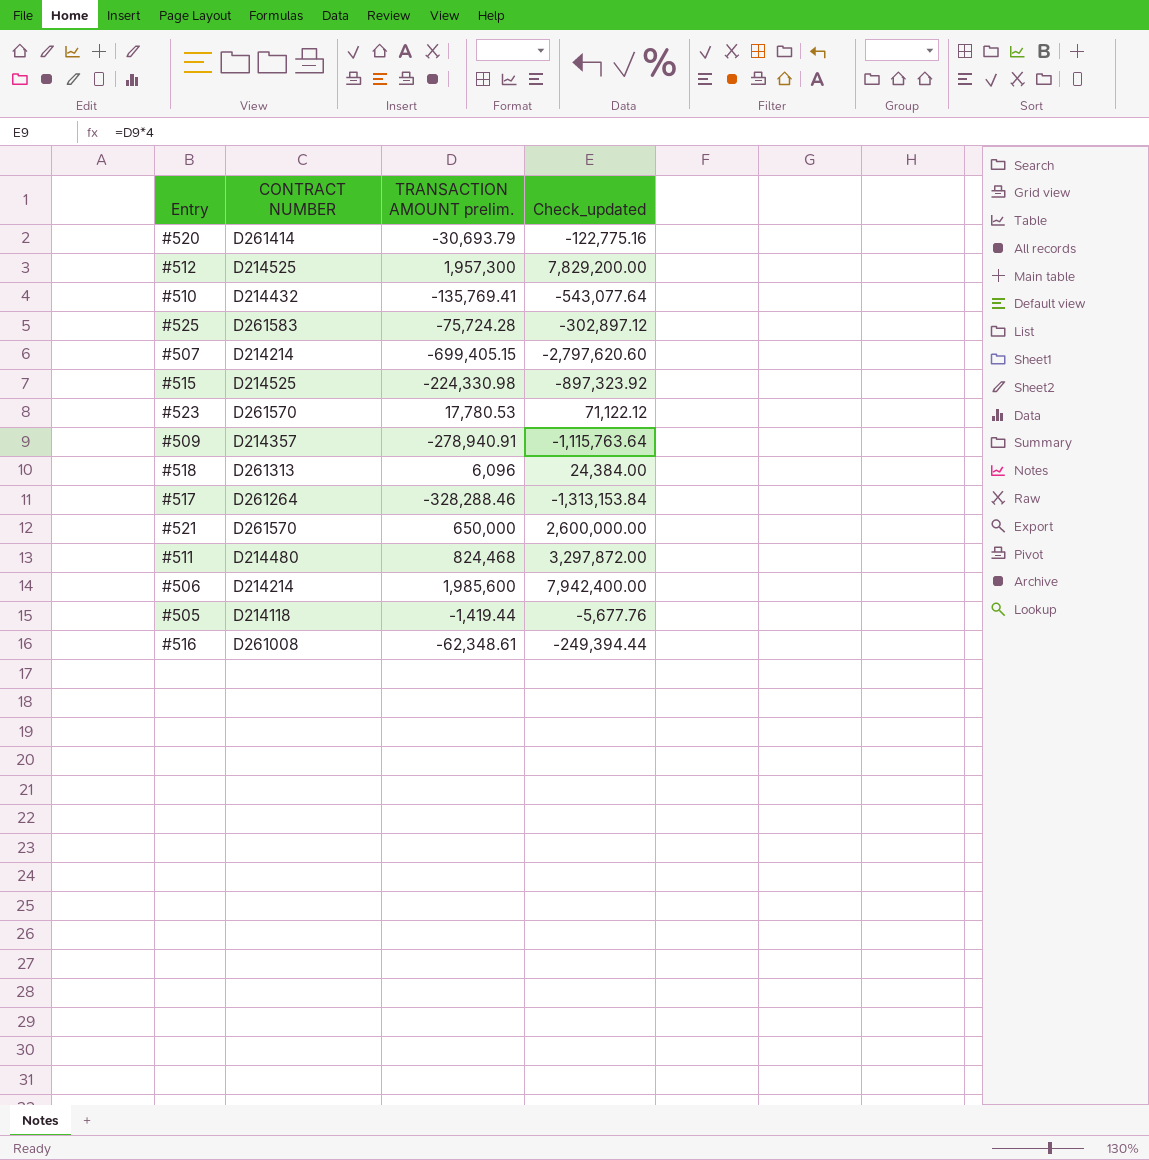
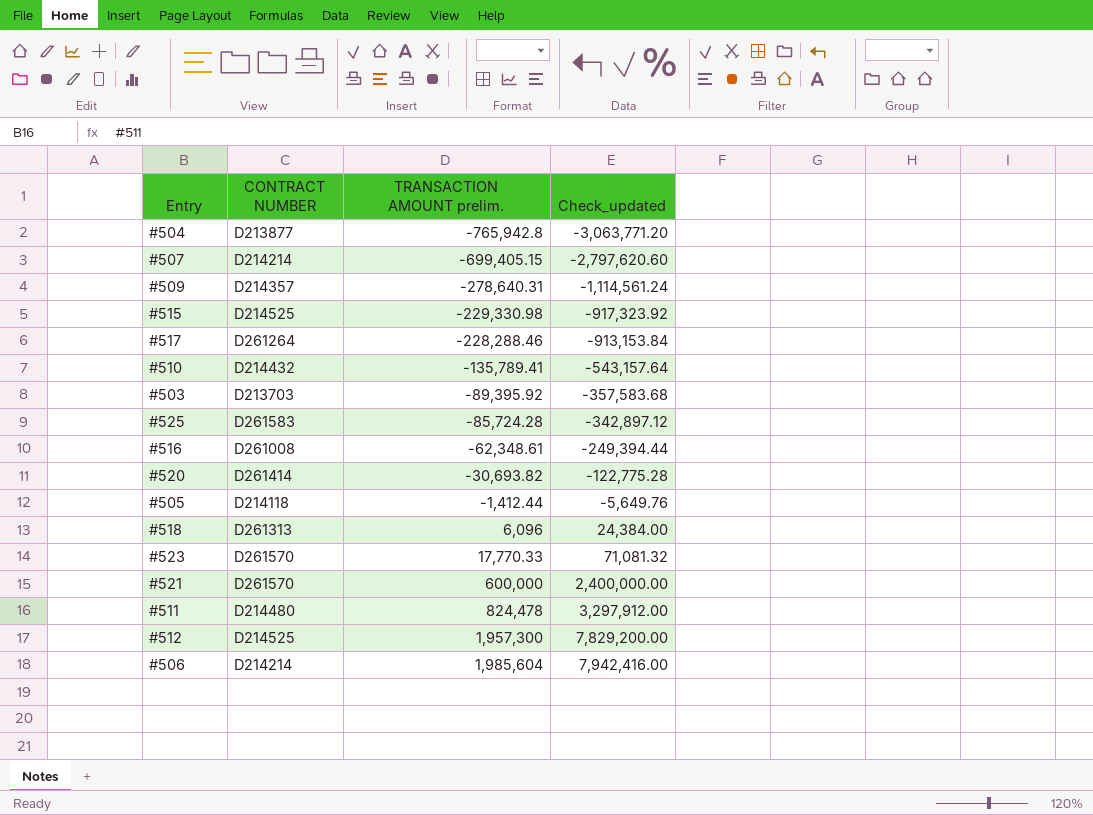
row order: none -> TRANSACTION AMOUNT prelim. ascending
row #504: none -> D213877 | -765,942.8 | -3,063,771.20
#509 | TRANSACTION AMOUNT prelim.: -278,940.91 -> -278,640.31
#509 | Check_updated: -1,115,763.64 -> -1,114,561.24
#515 | TRANSACTION AMOUNT prelim.: -224,330.98 -> -229,330.98
#515 | Check_updated: -897,323.92 -> -917,323.92
#517 | TRANSACTION AMOUNT prelim.: -328,288.46 -> -228,288.46
#517 | Check_updated: -1,313,153.84 -> -913,153.84
#510 | TRANSACTION AMOUNT prelim.: -135,769.41 -> -135,789.41
#510 | Check_updated: -543,077.64 -> -543,157.64
row #503: none -> D213703 | -89,395.92 | -357,583.68
#525 | TRANSACTION AMOUNT prelim.: -75,724.28 -> -85,724.28
#525 | Check_updated: -302,897.12 -> -342,897.12
#520 | TRANSACTION AMOUNT prelim.: -30,693.79 -> -30,693.82
#520 | Check_updated: -122,775.16 -> -122,775.28
#505 | TRANSACTION AMOUNT prelim.: -1,419.44 -> -1,412.44
#505 | Check_updated: -5,677.76 -> -5,649.76
#523 | TRANSACTION AMOUNT prelim.: 17,780.53 -> 17,770.33
#523 | Check_updated: 71,122.12 -> 71,081.32
#521 | TRANSACTION AMOUNT prelim.: 650,000 -> 600,000
#521 | Check_updated: 2,600,000.00 -> 2,400,000.00
#511 | TRANSACTION AMOUNT prelim.: 824,468 -> 824,478
#511 | Check_updated: 3,297,872.00 -> 3,297,912.00
#506 | TRANSACTION AMOUNT prelim.: 1,985,600 -> 1,985,604
#506 | Check_updated: 7,942,400.00 -> 7,942,416.00

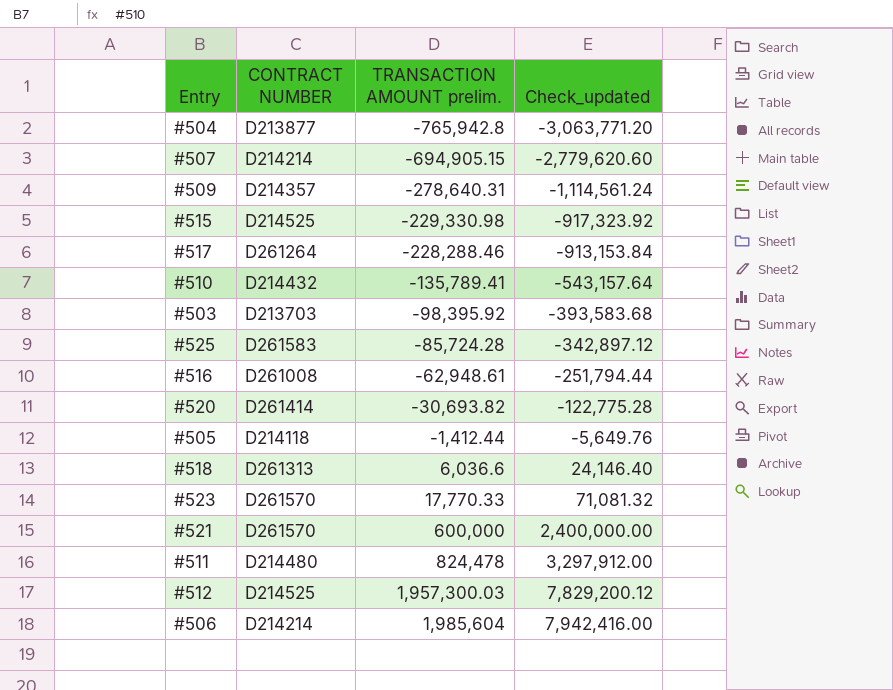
#507 | TRANSACTION AMOUNT prelim.: -699,405.15 -> -694,905.15
#507 | Check_updated: -2,797,620.60 -> -2,779,620.60
#503 | TRANSACTION AMOUNT prelim.: -89,395.92 -> -98,395.92
#503 | Check_updated: -357,583.68 -> -393,583.68
#516 | TRANSACTION AMOUNT prelim.: -62,348.61 -> -62,948.61
#516 | Check_updated: -249,394.44 -> -251,794.44
#518 | TRANSACTION AMOUNT prelim.: 6,096 -> 6,036.6
#518 | Check_updated: 24,384.00 -> 24,146.40
#512 | TRANSACTION AMOUNT prelim.: 1,957,300 -> 1,957,300.03
#512 | Check_updated: 7,829,200.00 -> 7,829,200.12

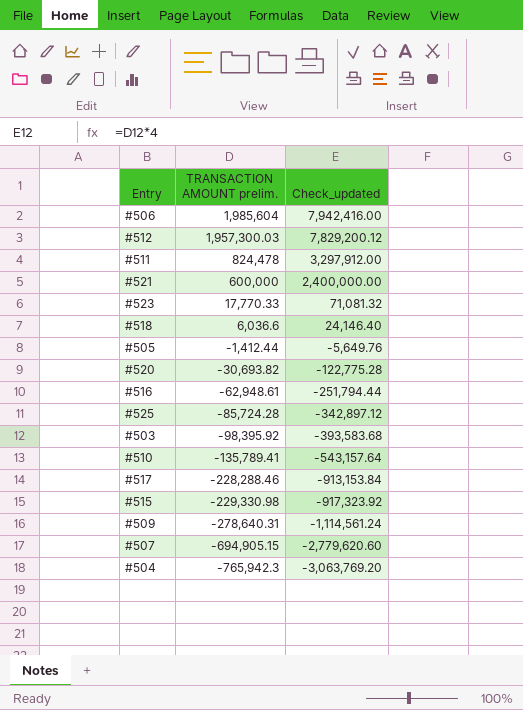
row order: TRANSACTION AMOUNT prelim. ascending -> TRANSACTION AMOUNT prelim. descending
column CONTRACT NUMBER | position: 2 -> none
#504 | TRANSACTION AMOUNT prelim.: -765,942.8 -> -765,942.3
#504 | Check_updated: -3,063,771.20 -> -3,063,769.20

